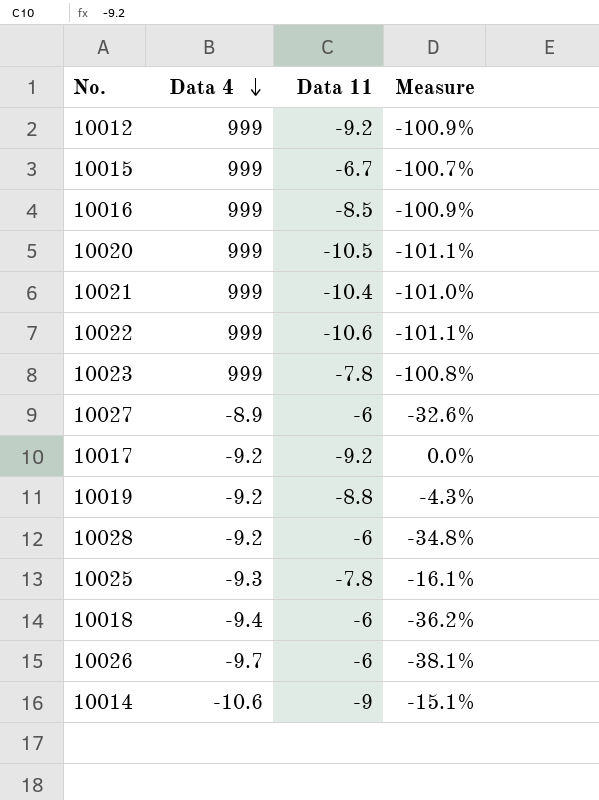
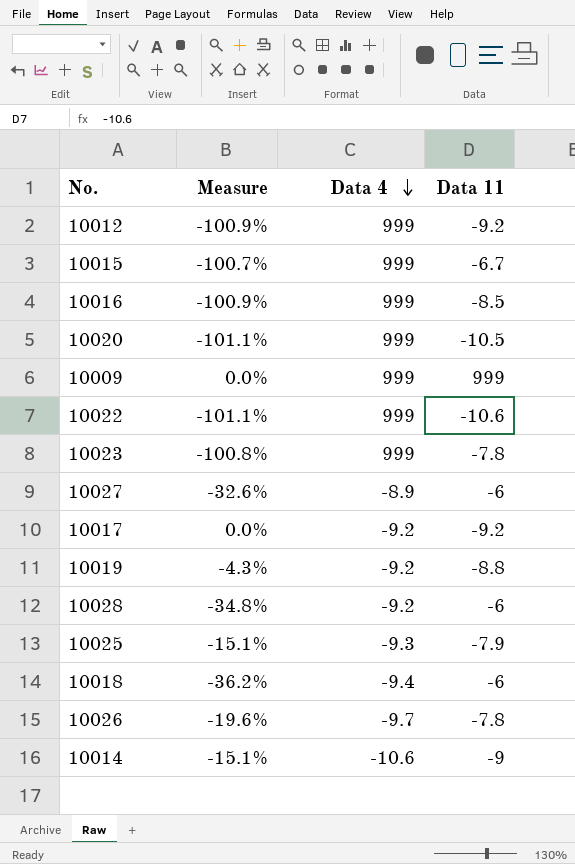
column Measure | position: 4 -> 2
row 10021: 999 | -10.4 | -101.0% -> none
row 10009: none -> 0.0% | 999 | 999
10025 | Measure: -16.1% -> -15.1%
10025 | Data 11: -7.8 -> -7.9
10026 | Measure: -38.1% -> -19.6%
10026 | Data 11: -6 -> -7.8

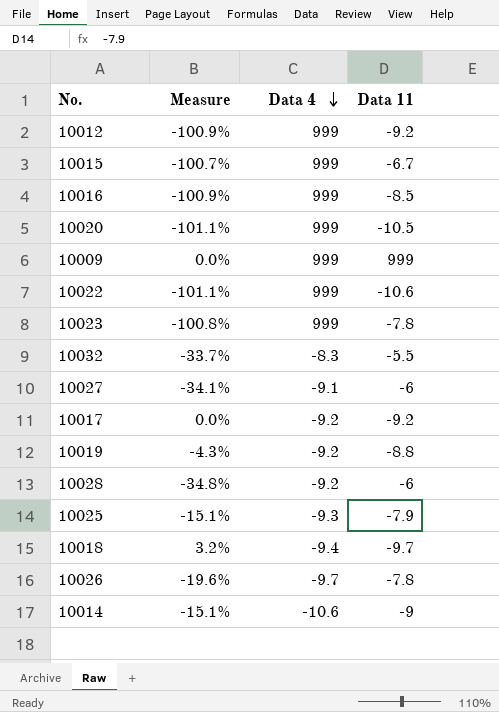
row 10032: none -> -33.7% | -8.3 | -5.5
10027 | Measure: -32.6% -> -34.1%
10027 | Data 4: -8.9 -> -9.1
10018 | Measure: -36.2% -> 3.2%
10018 | Data 11: -6 -> -9.7

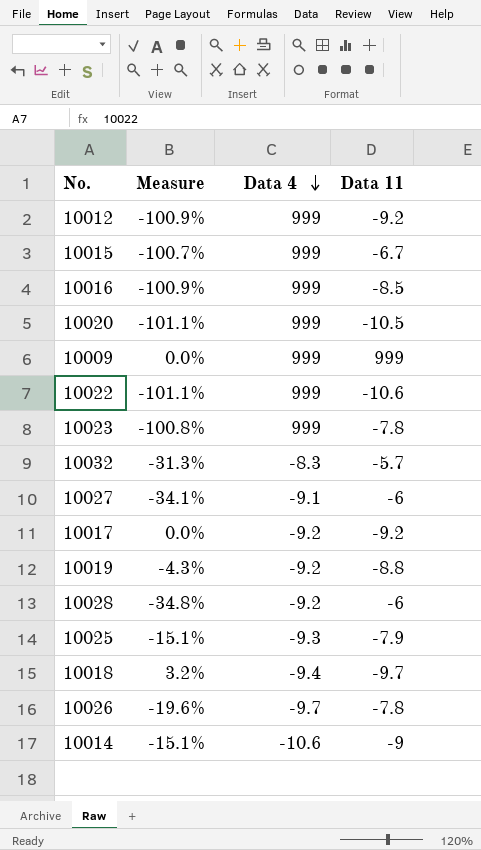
10032 | Measure: -33.7% -> -31.3%
10032 | Data 11: -5.5 -> -5.7

